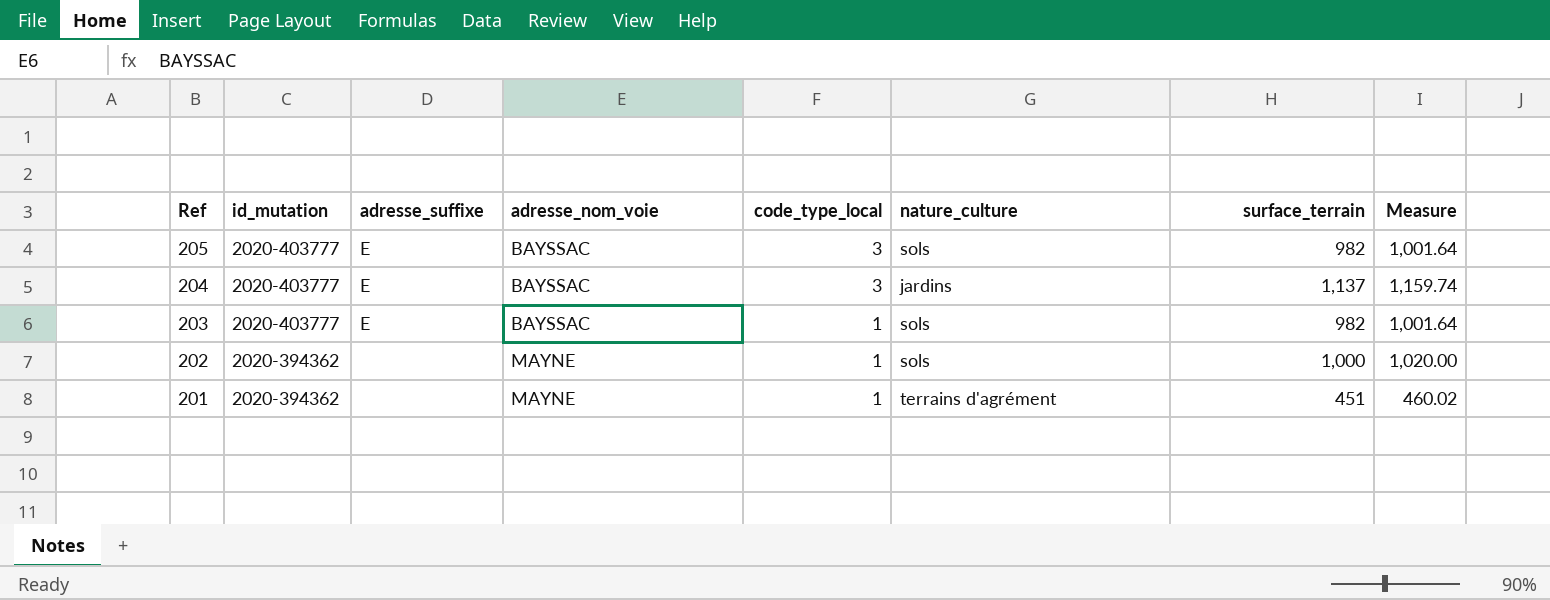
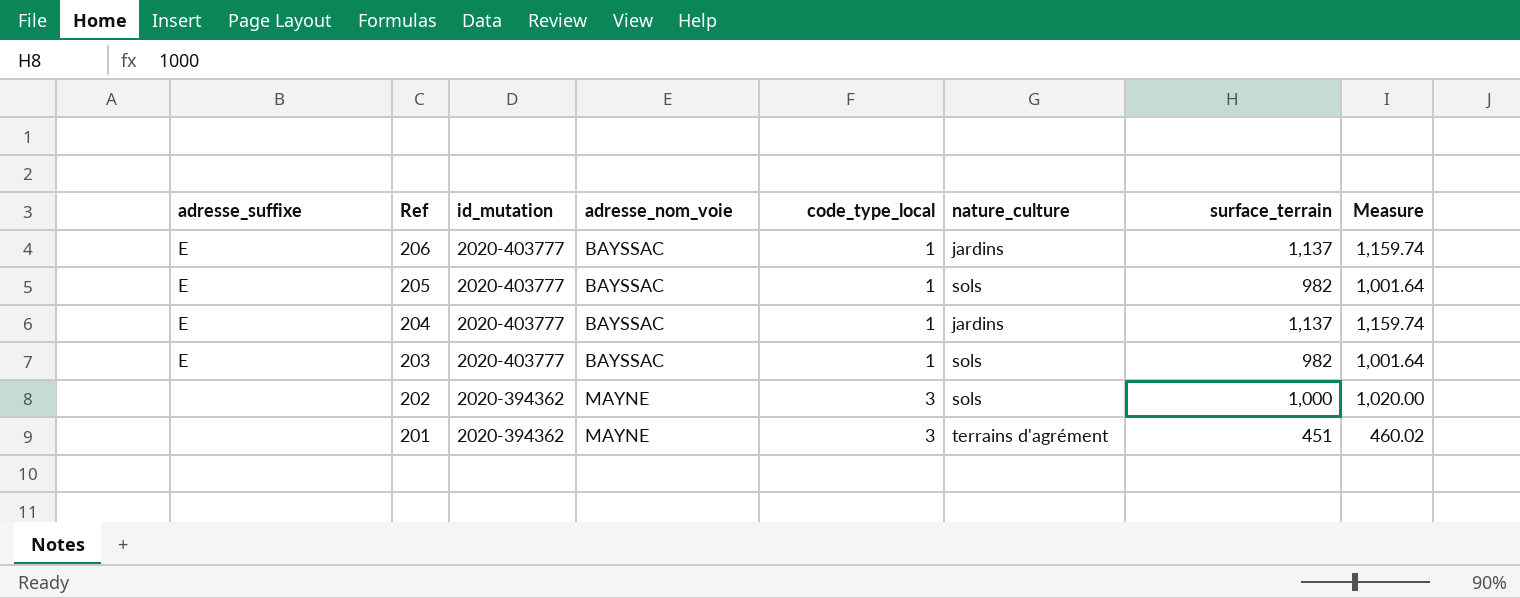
column adresse_suffixe | position: 3 -> 1
row 206: none -> E | 2020-403777 | BAYSSAC | 1 | jardins | 1,137 | 1,159.74
205 | code_type_local: 3 -> 1
204 | code_type_local: 3 -> 1
202 | code_type_local: 1 -> 3
201 | code_type_local: 1 -> 3

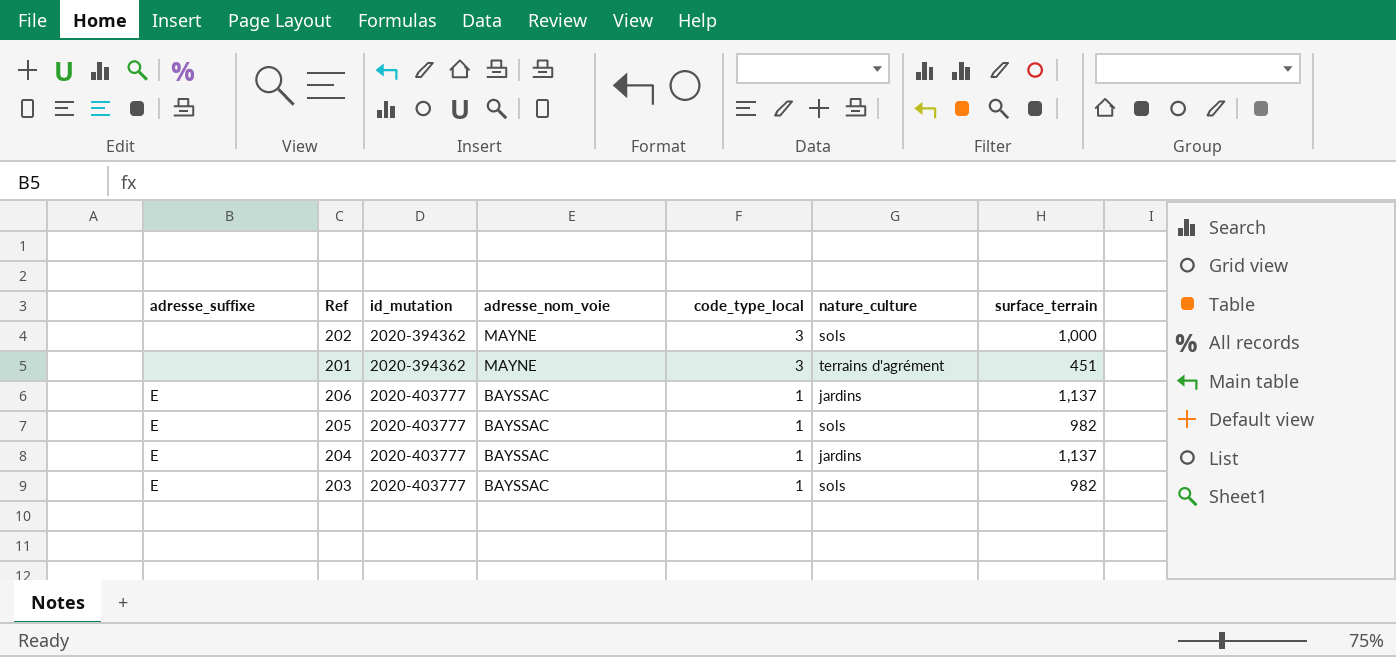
row order: Ref descending -> id_mutation ascending
column Measure | formula: [surface_terrain] * 1.02 -> none

